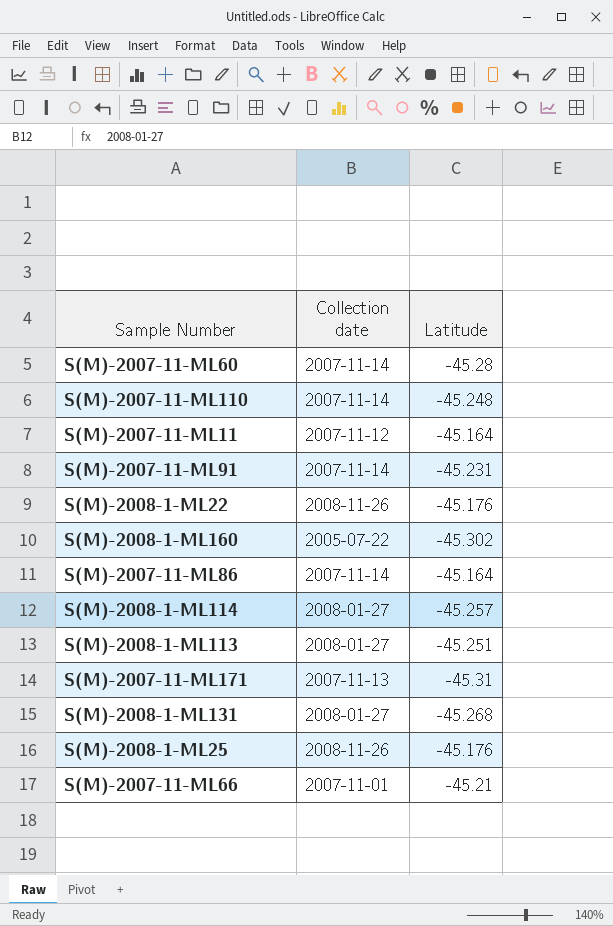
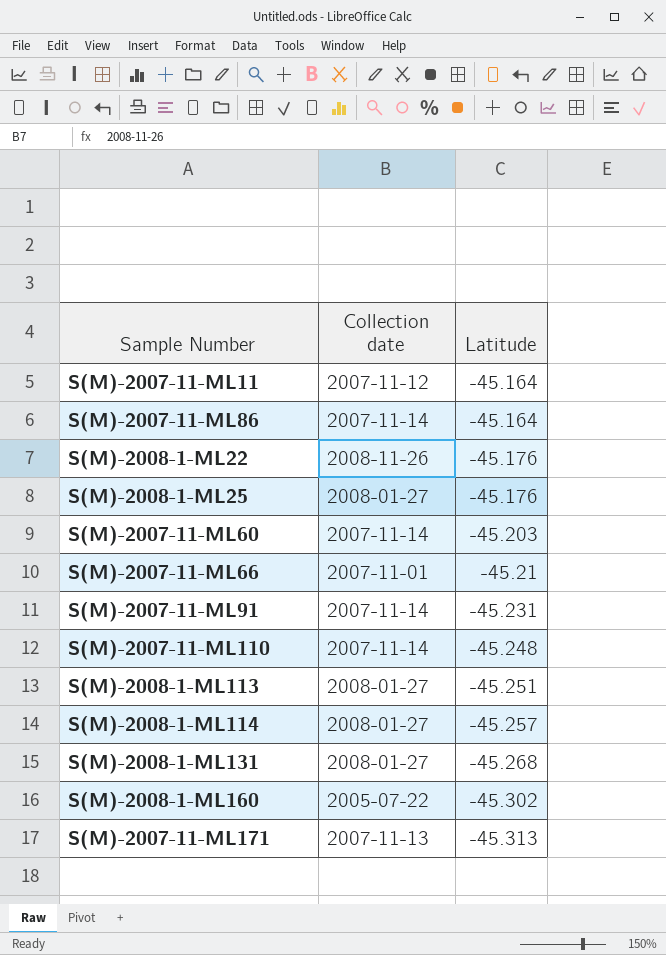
row order: none -> Latitude descending
S(M)-2008-1-ML25 | Collection date: 2008-11-26 -> 2008-01-27
S(M)-2007-11-ML60 | Latitude: -45.28 -> -45.203
S(M)-2007-11-ML171 | Latitude: -45.31 -> -45.313

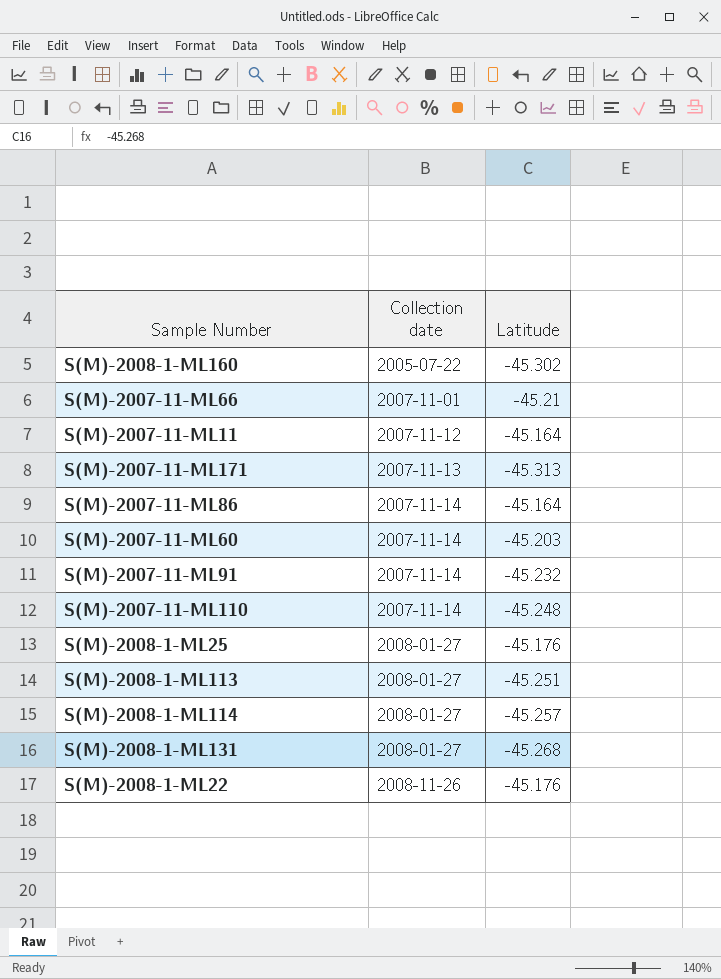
row order: Latitude descending -> Collection date ascending
S(M)-2007-11-ML91 | Latitude: -45.231 -> -45.232

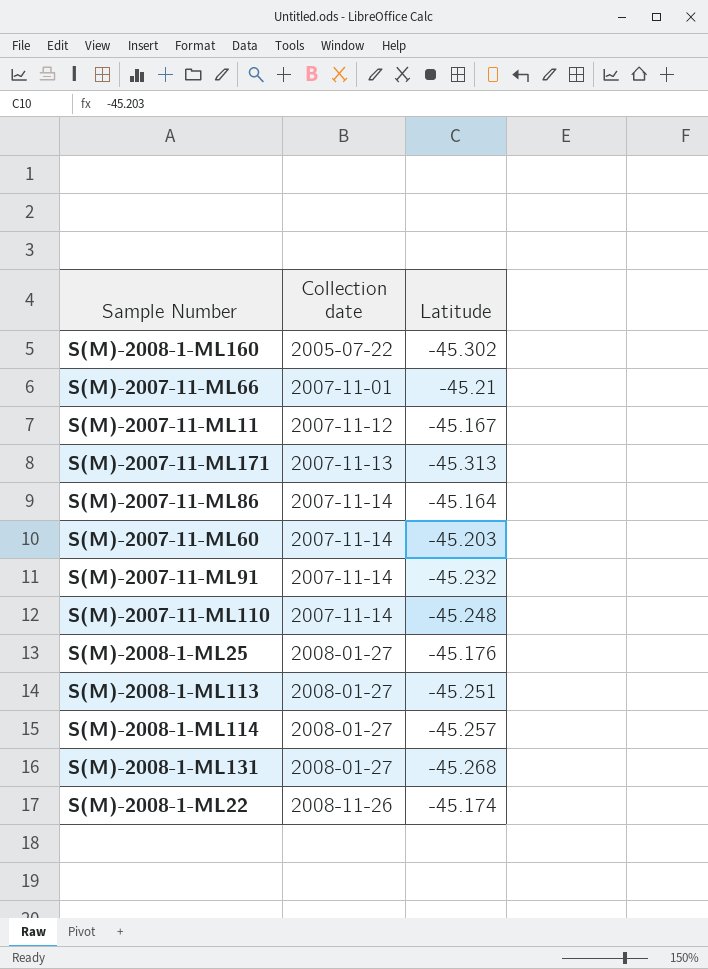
S(M)-2007-11-ML11 | Latitude: -45.164 -> -45.167
S(M)-2008-1-ML22 | Latitude: -45.176 -> -45.174

